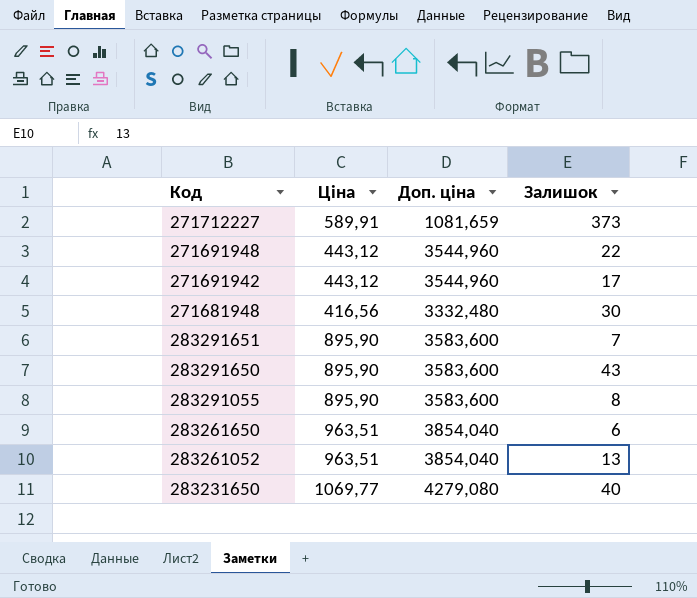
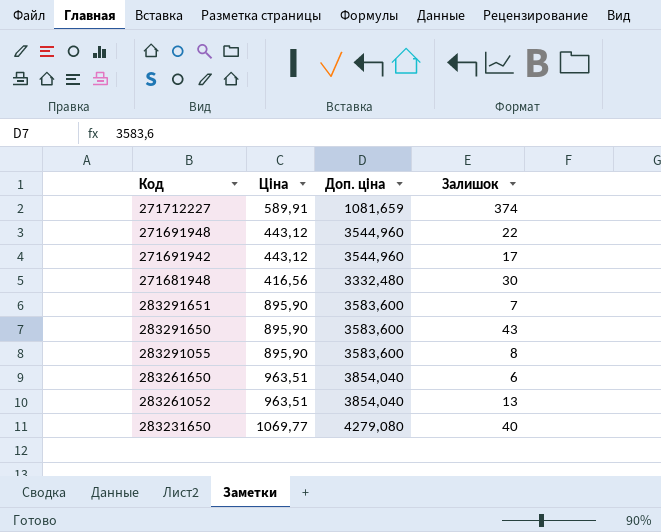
271712227 | Залишок: 373 -> 374

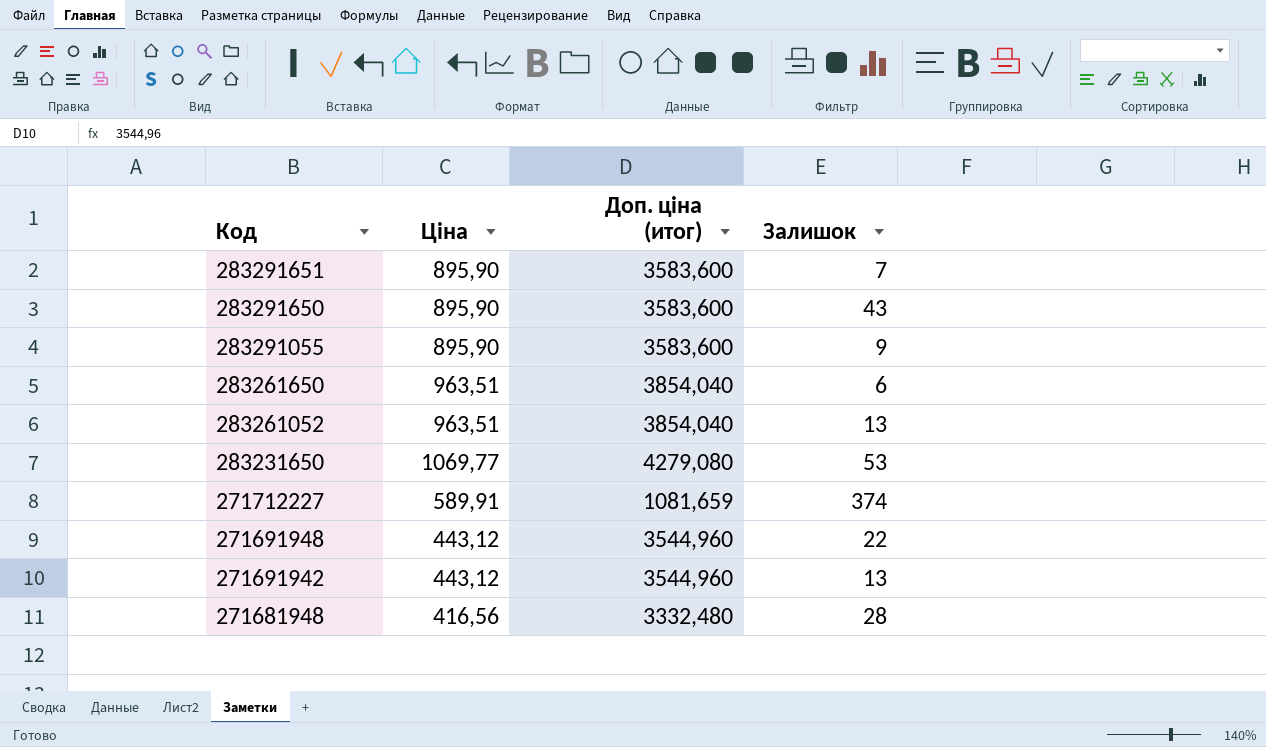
row order: none -> Код descending
column name: Доп. ціна -> Доп. ціна (итог)
283291055 | Залишок: 8 -> 9
283231650 | Залишок: 40 -> 53
271691942 | Залишок: 17 -> 13
271681948 | Залишок: 30 -> 28

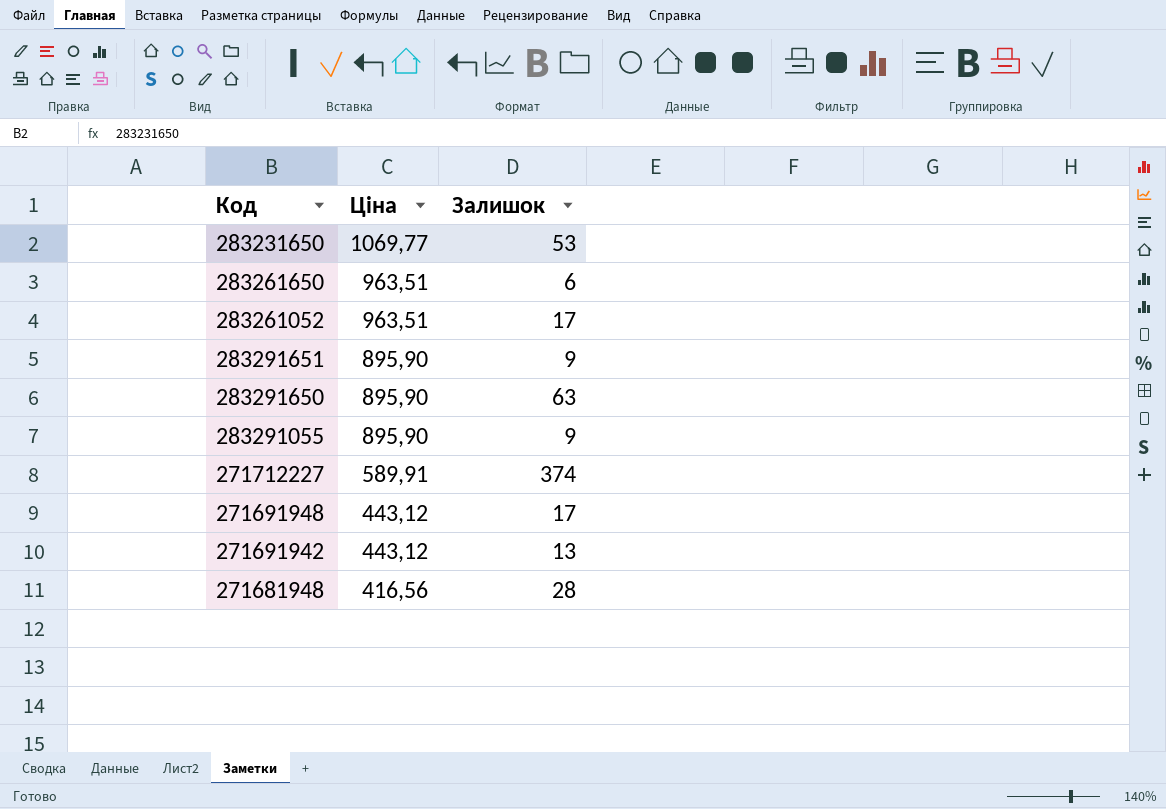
row order: Код descending -> Ціна descending
column Доп. ціна (итог) | position: 3 -> none
283261052 | Залишок: 13 -> 17
283291651 | Залишок: 7 -> 9
283291650 | Залишок: 43 -> 63
271691948 | Залишок: 22 -> 17

